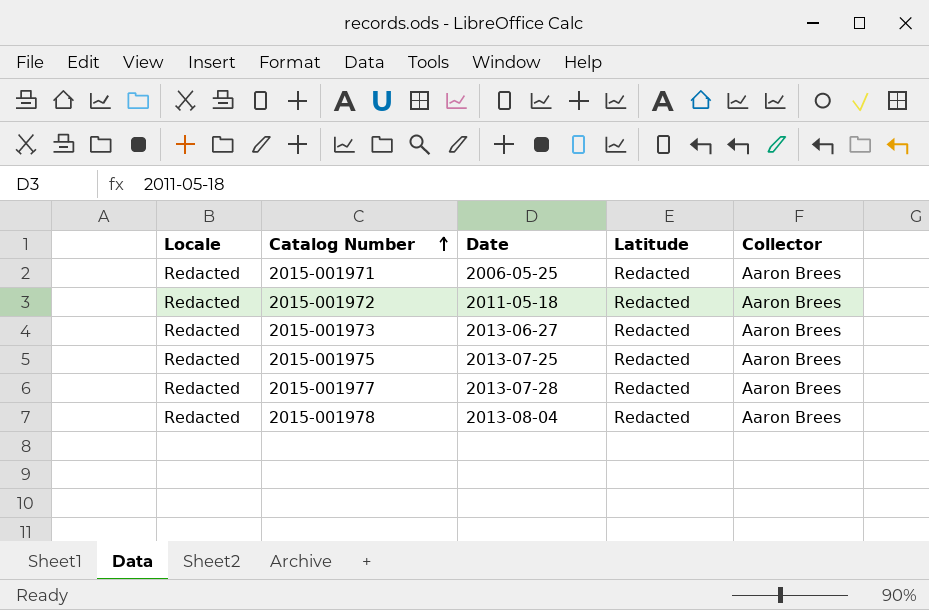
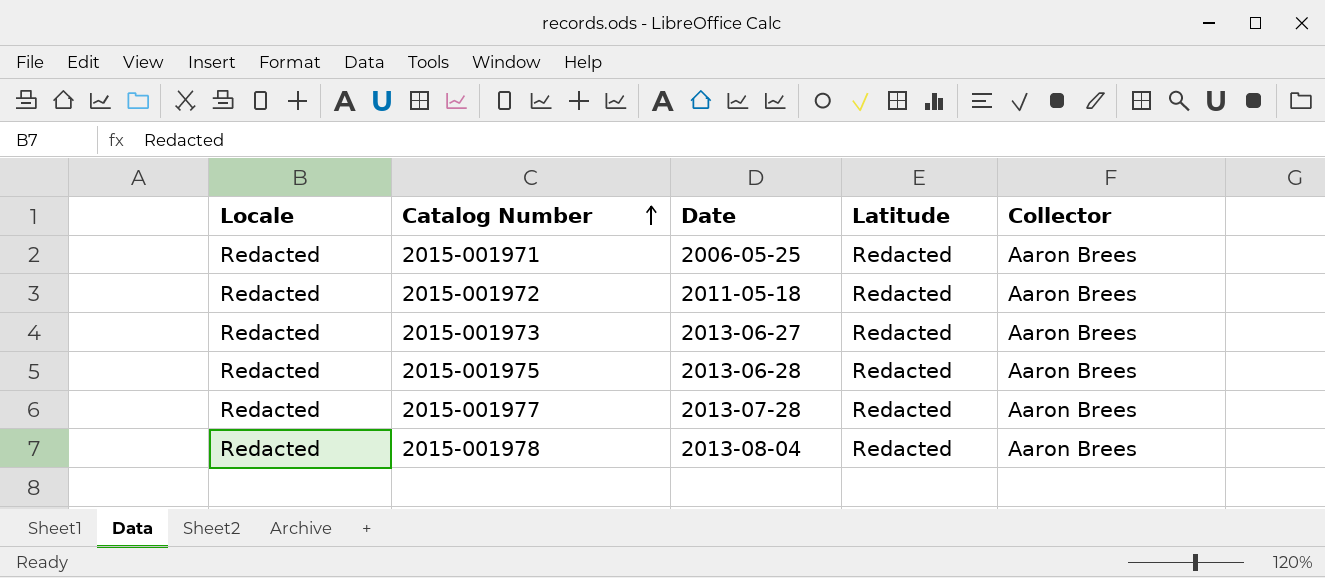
2015-001975 | Date: 2013-07-25 -> 2013-06-28

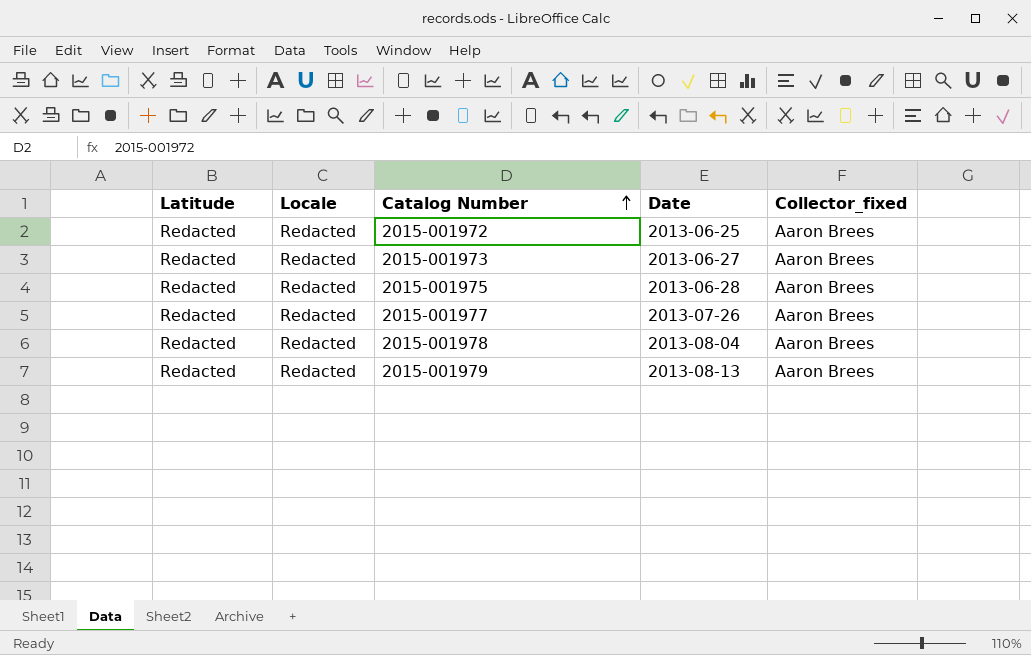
column Latitude | position: 4 -> 1
column name: Collector -> Collector_fixed
row 2015-001971: Redacted | 2006-05-25 | Redacted | Aaron Brees -> none
2015-001972 | Date: 2011-05-18 -> 2013-06-25
2015-001977 | Date: 2013-07-28 -> 2013-07-26
row 2015-001979: none -> Redacted | Redacted | 2013-08-13 | Aaron Brees

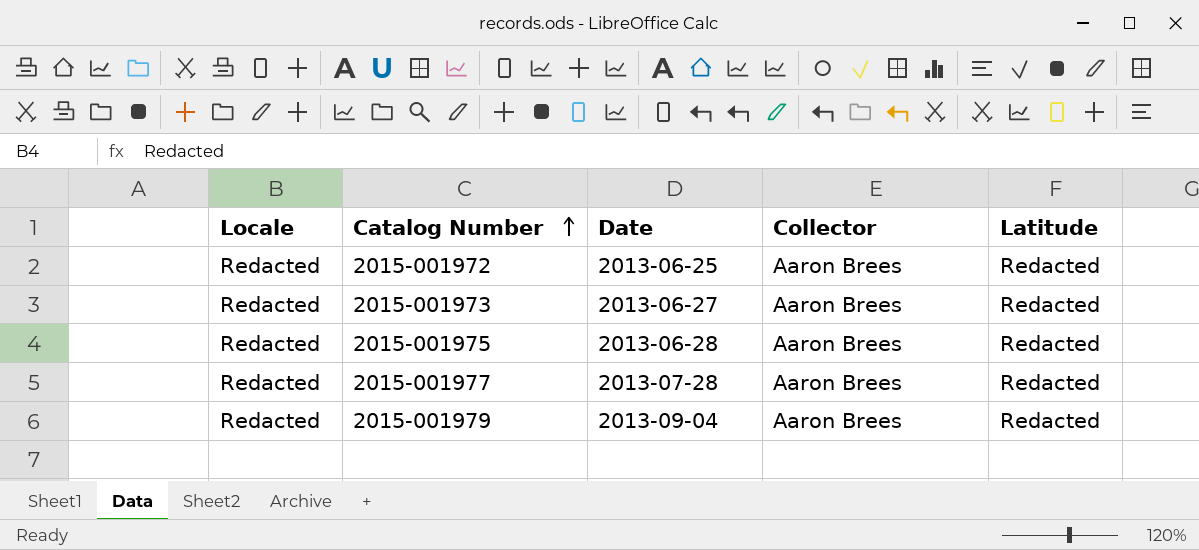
column name: Collector_fixed -> Collector
column Latitude | position: 1 -> 5
row 2015-001978: Redacted | Redacted | 2013-08-04 | Aaron Brees -> none
2015-001977 | Date: 2013-07-26 -> 2013-07-28
2015-001979 | Date: 2013-08-13 -> 2013-09-04

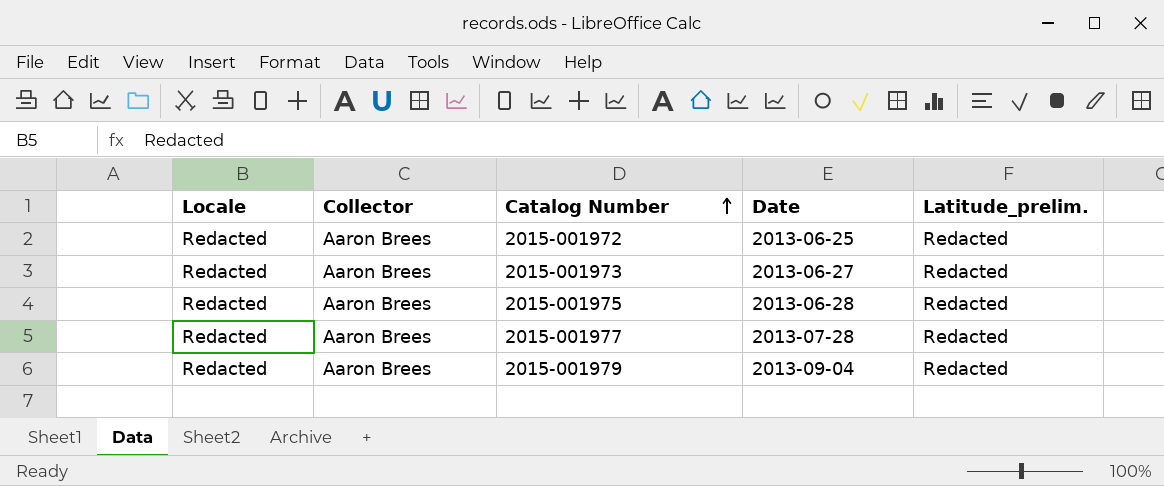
column Collector | position: 4 -> 2
column name: Latitude -> Latitude_prelim.

